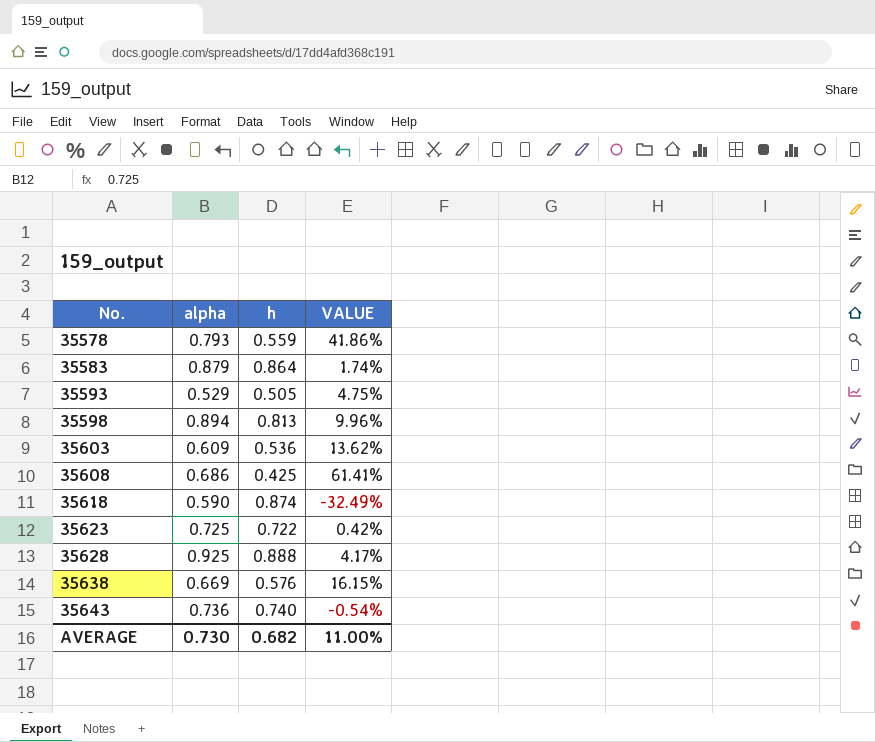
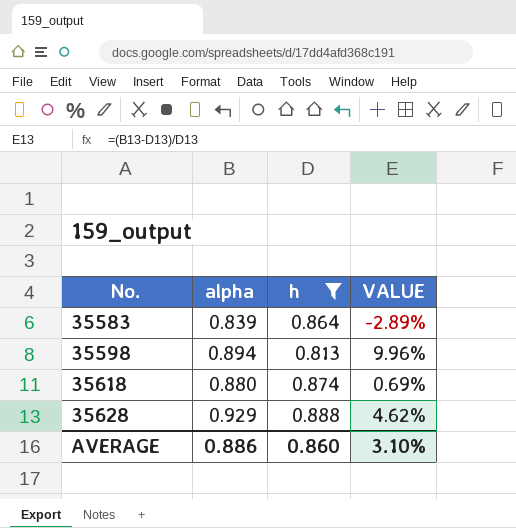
filter: none -> h >= 0.813
35583 | alpha: 0.879 -> 0.839
35583 | VALUE: 1.74% -> -2.89%
35618 | alpha: 0.590 -> 0.880
35618 | VALUE: -32.49% -> 0.69%
35628 | alpha: 0.925 -> 0.929
35628 | VALUE: 4.17% -> 4.62%
AVERAGE | alpha: 0.730 -> 0.886
AVERAGE | h: 0.682 -> 0.860
AVERAGE | VALUE: 11.00% -> 3.10%

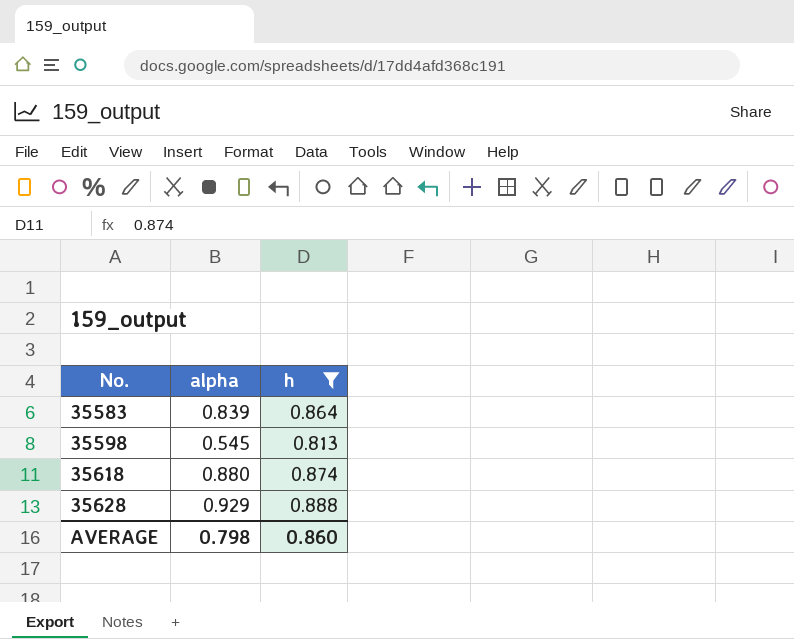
column VALUE | formula: ([alpha] - [h]) / [h] -> none
35598 | alpha: 0.894 -> 0.545
AVERAGE | alpha: 0.886 -> 0.798

